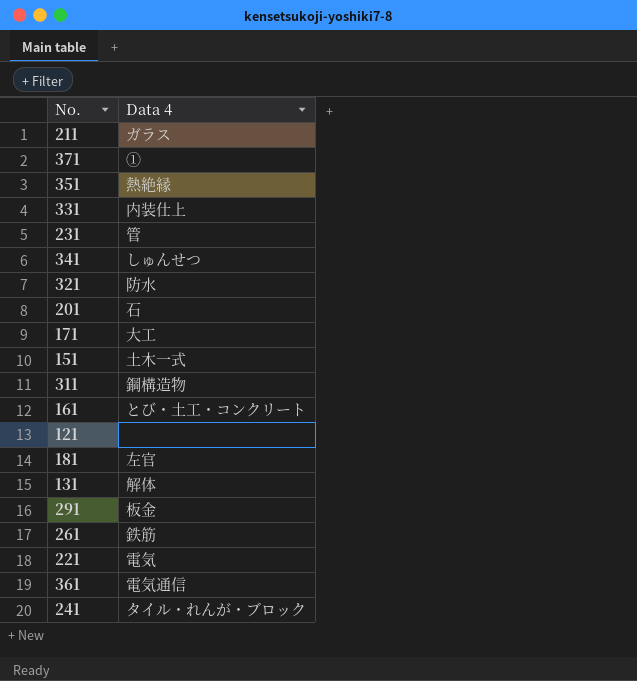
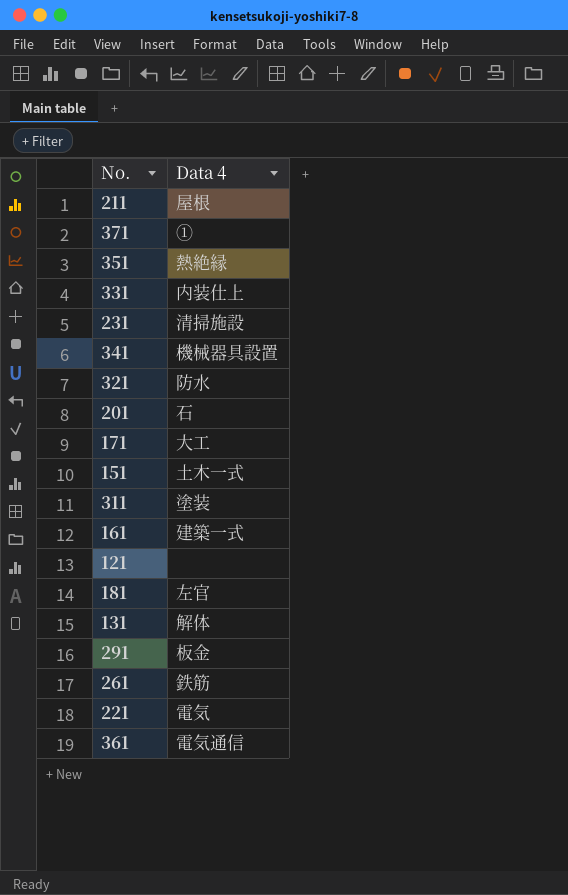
row 241: タイル・れんが・ブロック -> none
211 | Data 4: ガラス -> 屋根
231 | Data 4: 管 -> 清掃施設
341 | Data 4: しゅんせつ -> 機械器具設置
311 | Data 4: 鋼構造物 -> 塗装
161 | Data 4: とび・土工・コンクリート -> 建築一式

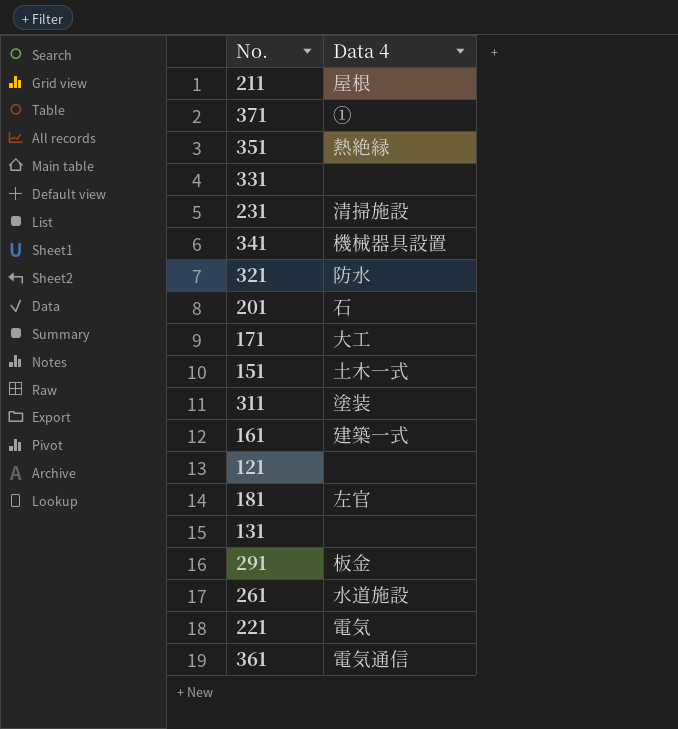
331 | Data 4: 内装仕上 -> none
131 | Data 4: 解体 -> none
261 | Data 4: 鉄筋 -> 水道施設

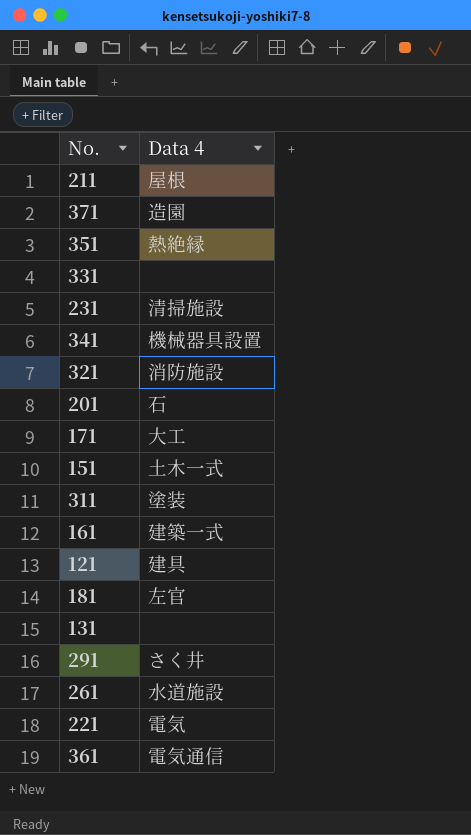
371 | Data 4: ① -> 造園
321 | Data 4: 防水 -> 消防施設
121 | Data 4: none -> 建具
291 | Data 4: 板金 -> さく井

